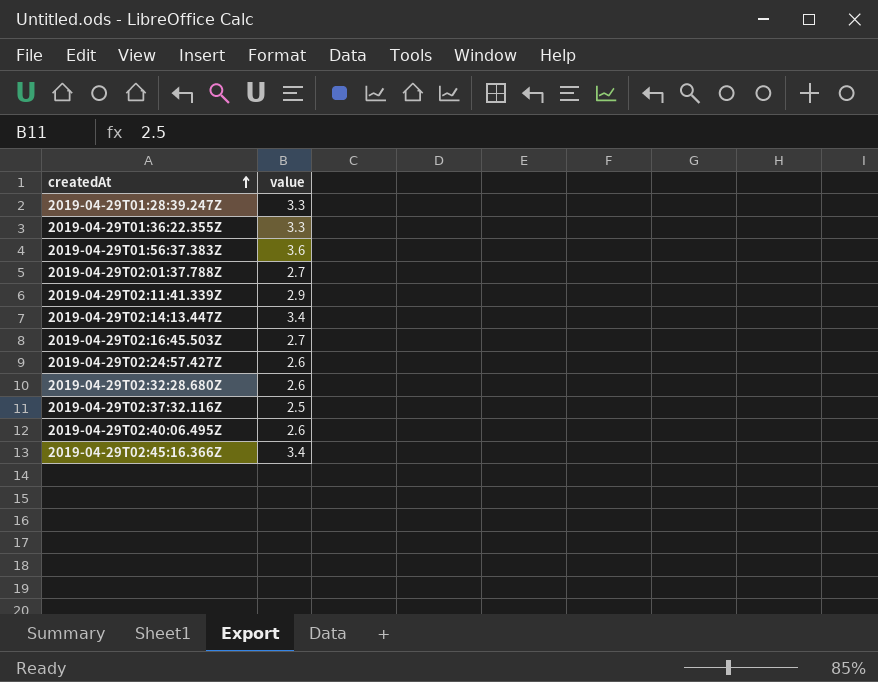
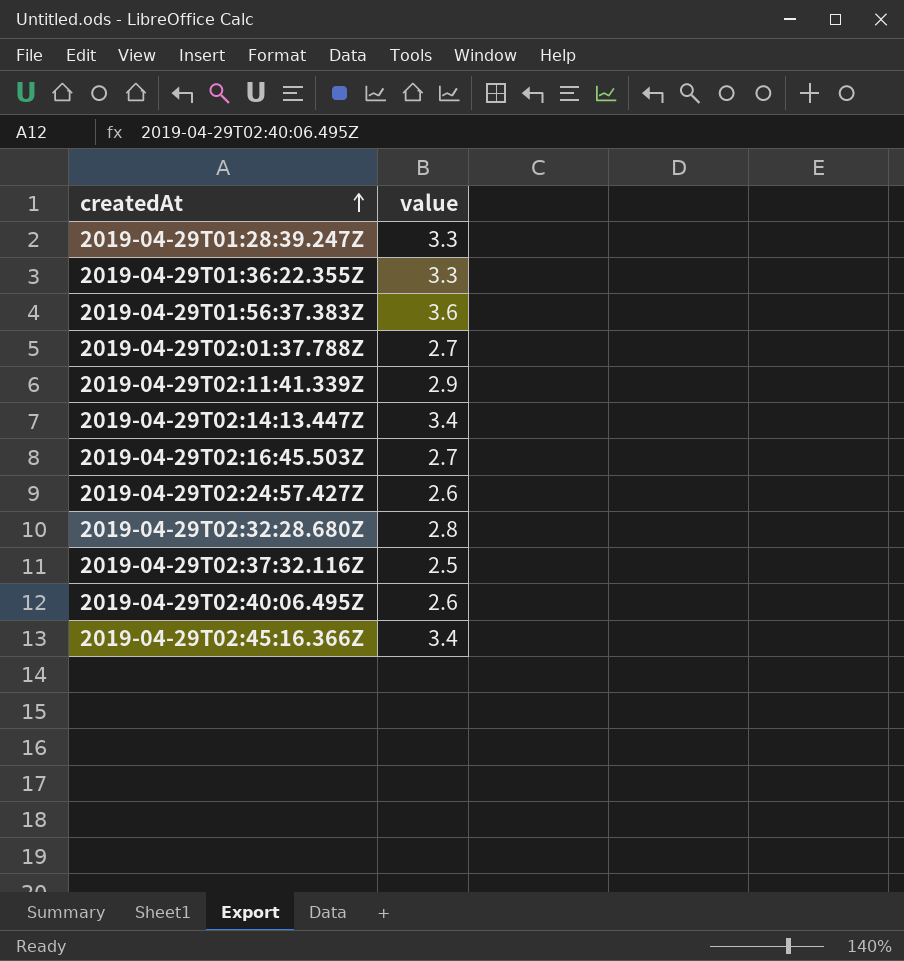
2019-04-29T02:32:28.680Z | value: 2.6 -> 2.8

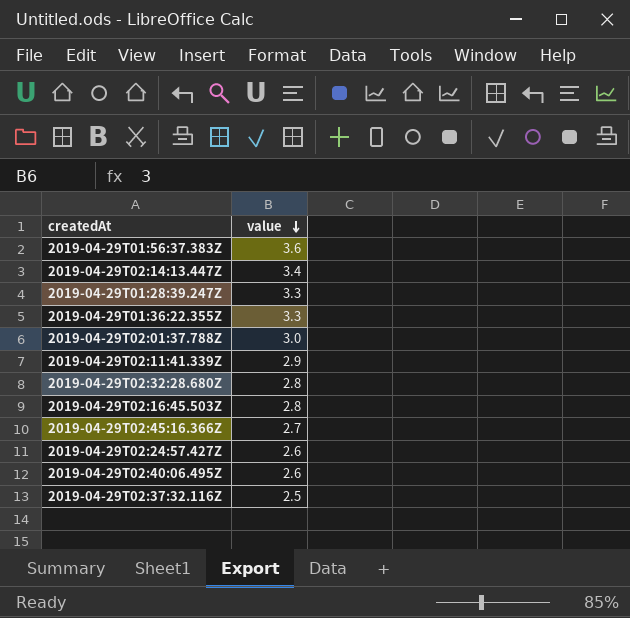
row order: createdAt ascending -> value descending
2019-04-29T02:01:37.788Z | value: 2.7 -> 3.0
2019-04-29T02:16:45.503Z | value: 2.7 -> 2.8
2019-04-29T02:45:16.366Z | value: 3.4 -> 2.7

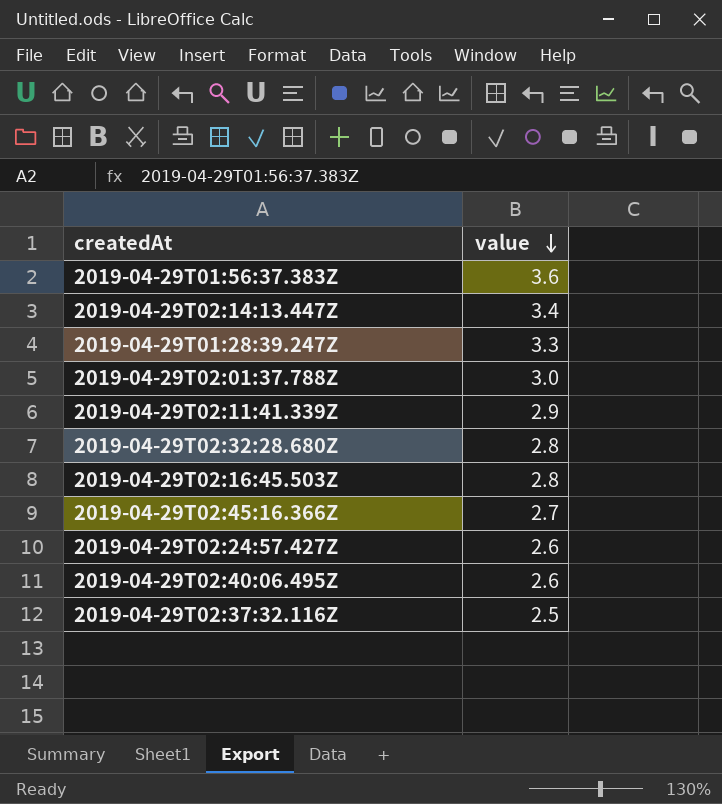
row 2019-04-29T01:36:22.355Z: 3.3 -> none

